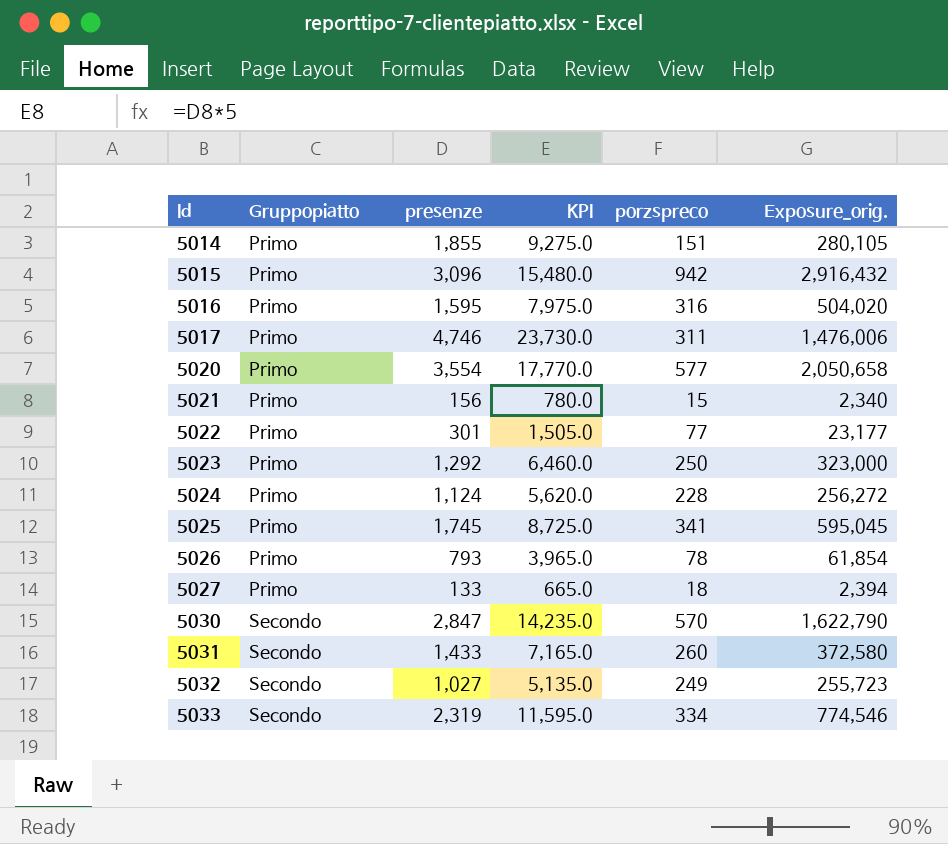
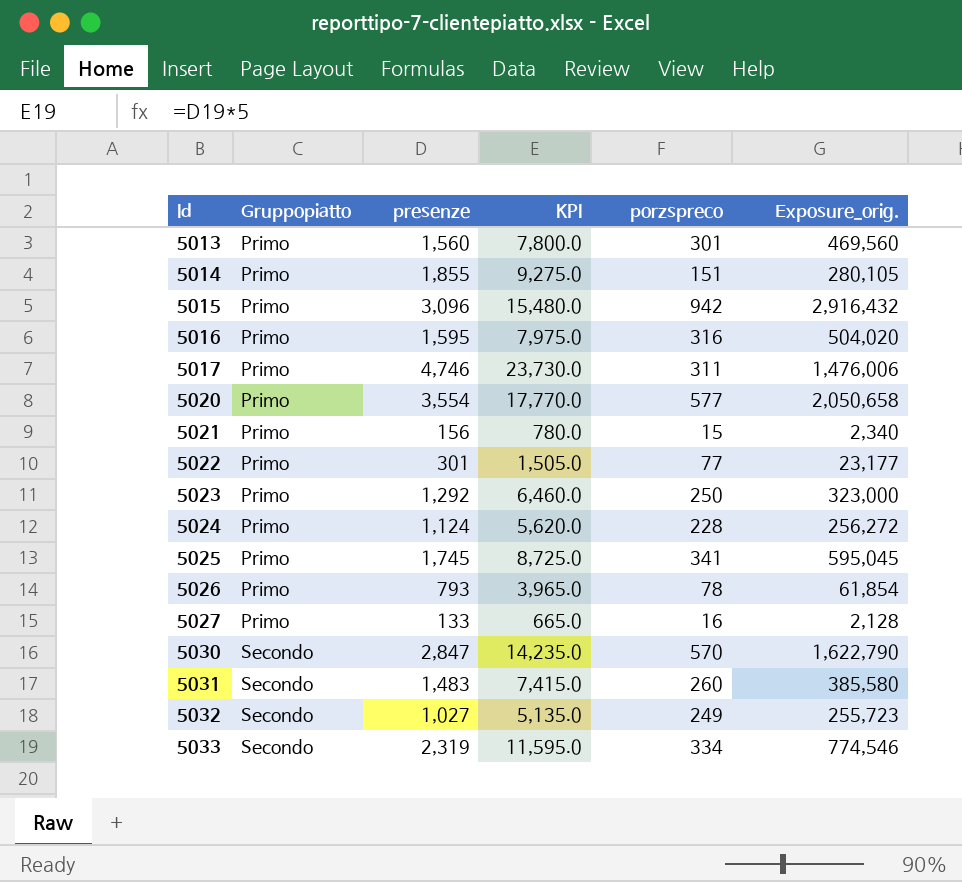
row 5013: none -> Primo | 1,560 | 7,800.0 | 301 | 469,560
5027 | porzspreco: 18 -> 16
5027 | Exposure_orig.: 2,394 -> 2,128
5031 | presenze: 1,433 -> 1,483
5031 | KPI: 7,165.0 -> 7,415.0
5031 | Exposure_orig.: 372,580 -> 385,580

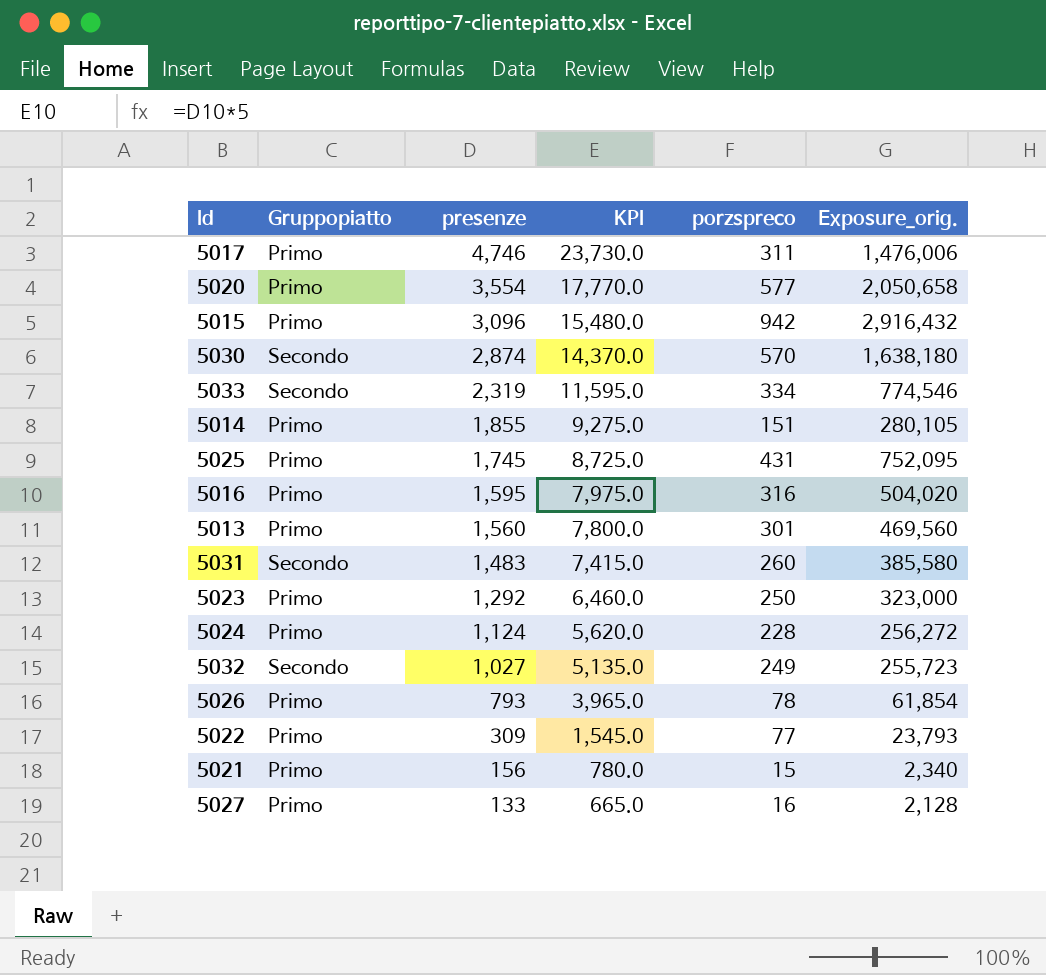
row order: Id ascending -> presenze descending
5030 | presenze: 2,847 -> 2,874
5030 | KPI: 14,235.0 -> 14,370.0
5030 | Exposure_orig.: 1,622,790 -> 1,638,180
5025 | porzspreco: 341 -> 431
5025 | Exposure_orig.: 595,045 -> 752,095
5022 | presenze: 301 -> 309
5022 | KPI: 1,505.0 -> 1,545.0
5022 | Exposure_orig.: 23,177 -> 23,793

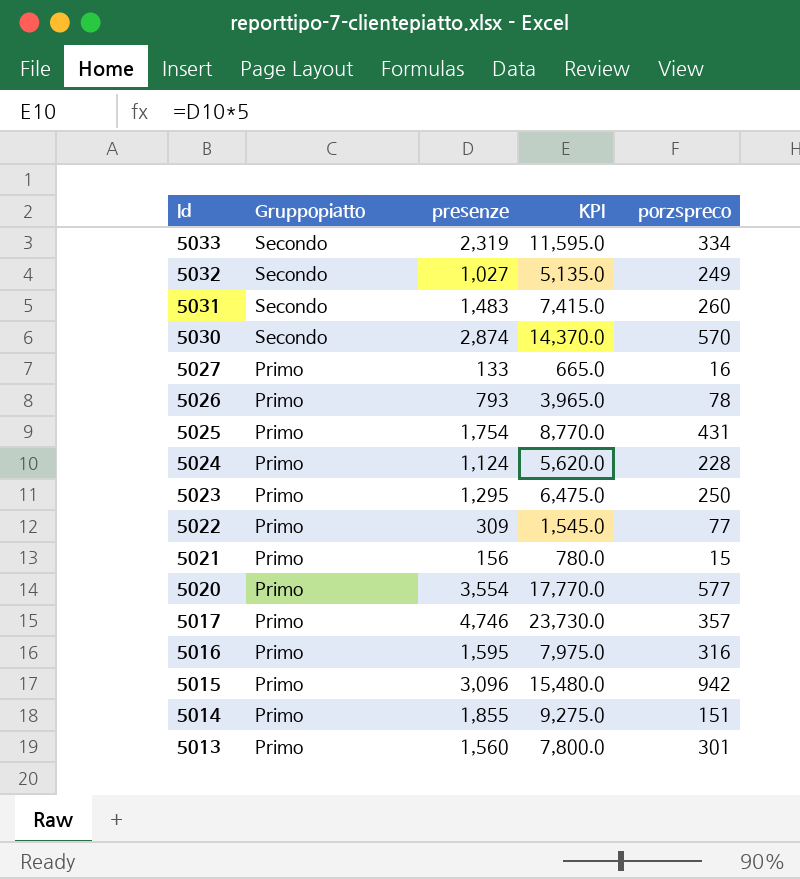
row order: presenze descending -> Id descending
column Exposure_orig. | formula: [presenze] * [porzspreco] -> none
5025 | presenze: 1,745 -> 1,754
5025 | KPI: 8,725.0 -> 8,770.0
5023 | presenze: 1,292 -> 1,295
5023 | KPI: 6,460.0 -> 6,475.0
5017 | porzspreco: 311 -> 357

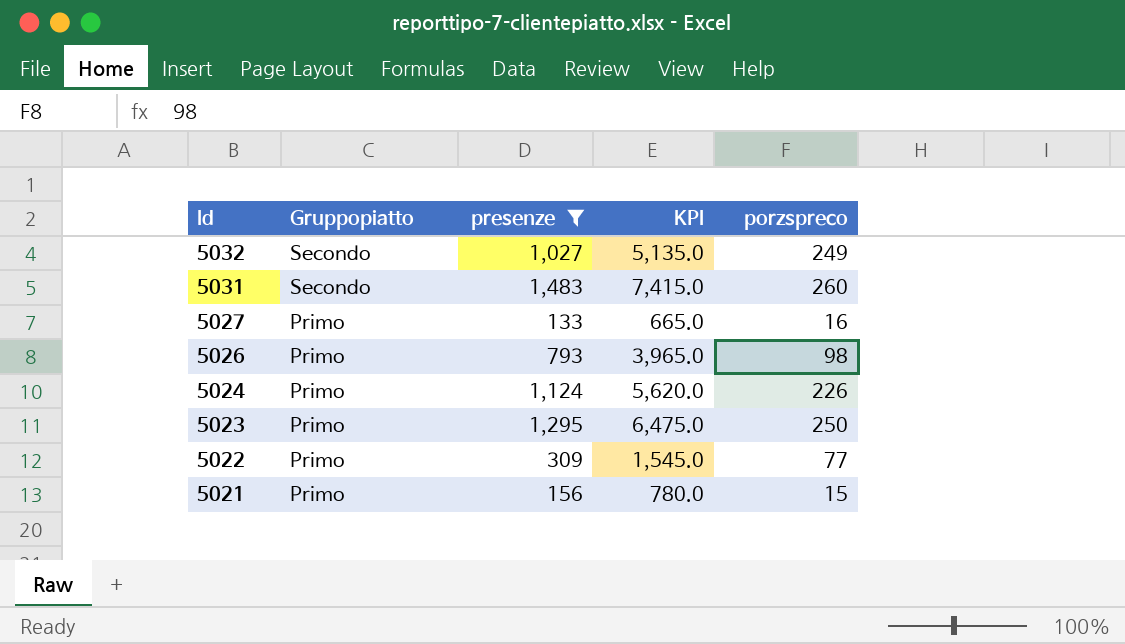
filter: none -> presenze <= 1,483
5026 | porzspreco: 78 -> 98
5024 | porzspreco: 228 -> 226

